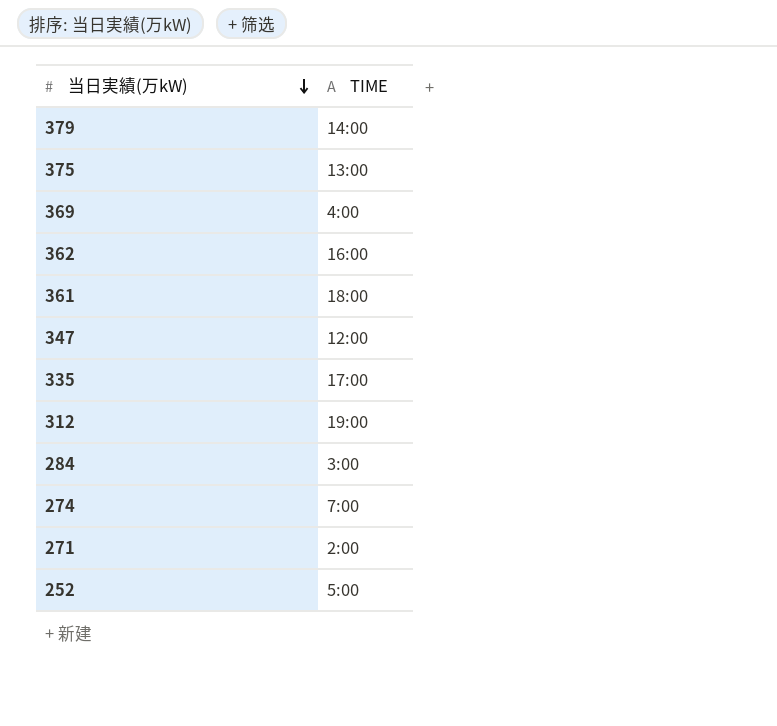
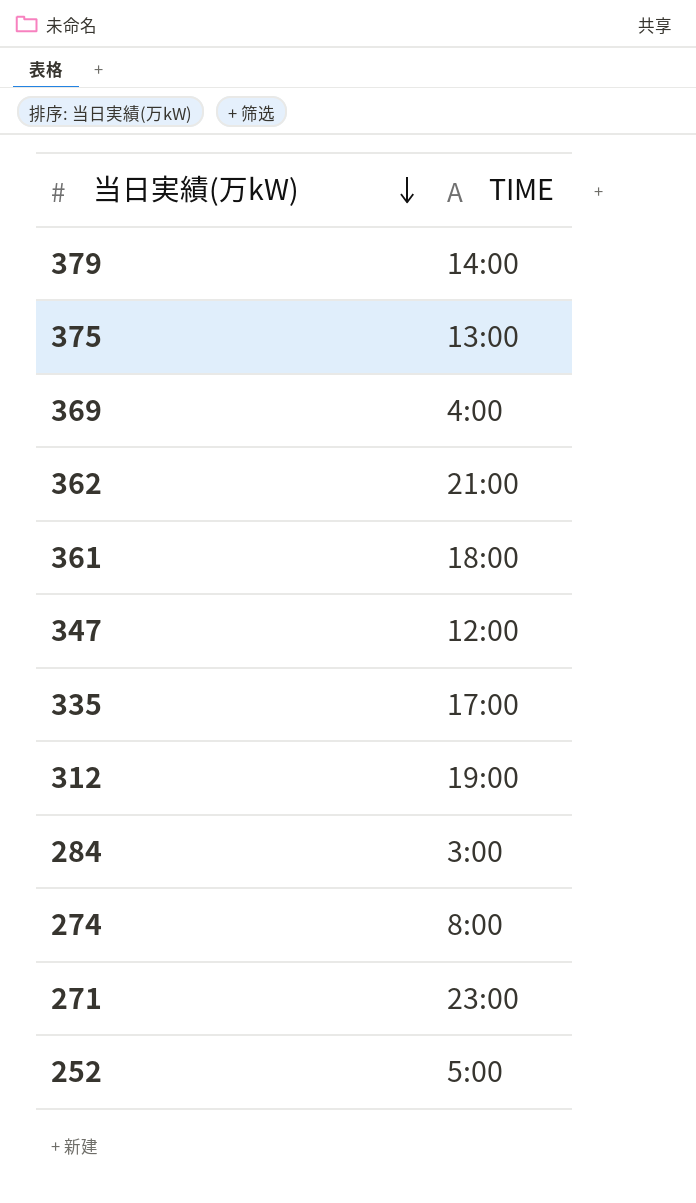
362 | TIME: 16:00 -> 21:00
274 | TIME: 7:00 -> 8:00
271 | TIME: 2:00 -> 23:00

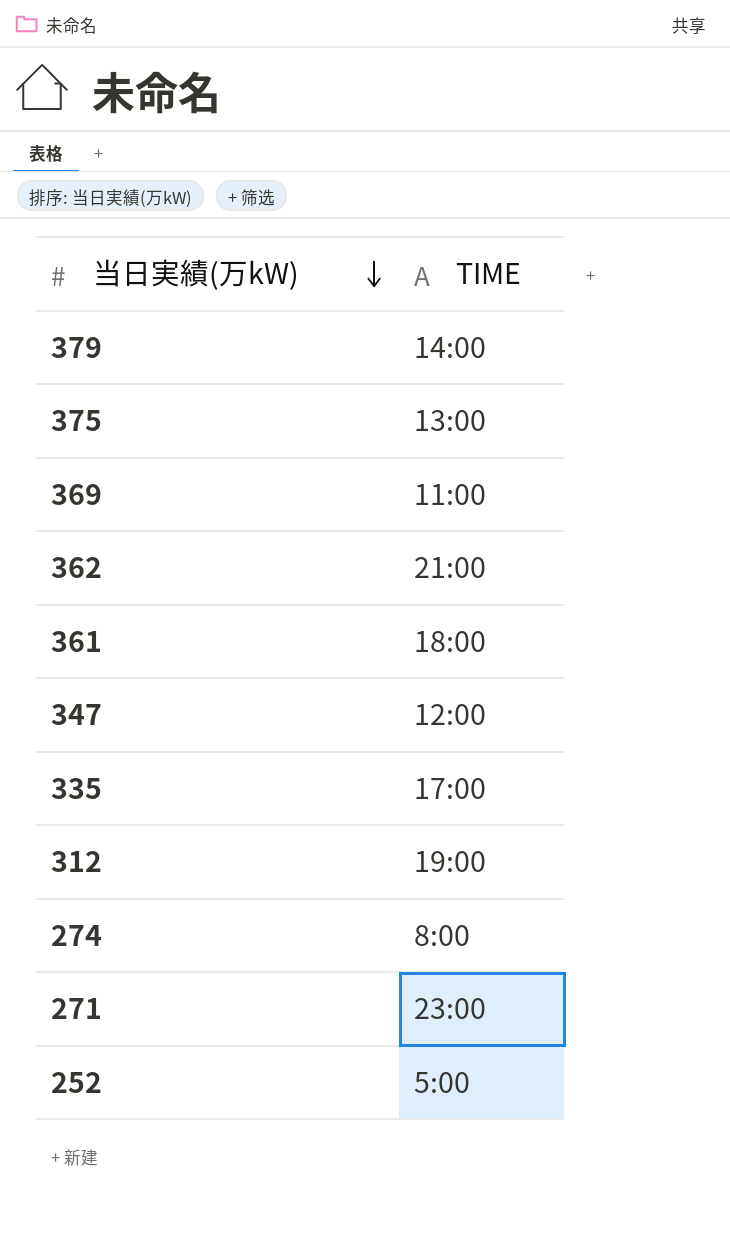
row 284: 3:00 -> none
369 | TIME: 4:00 -> 11:00

